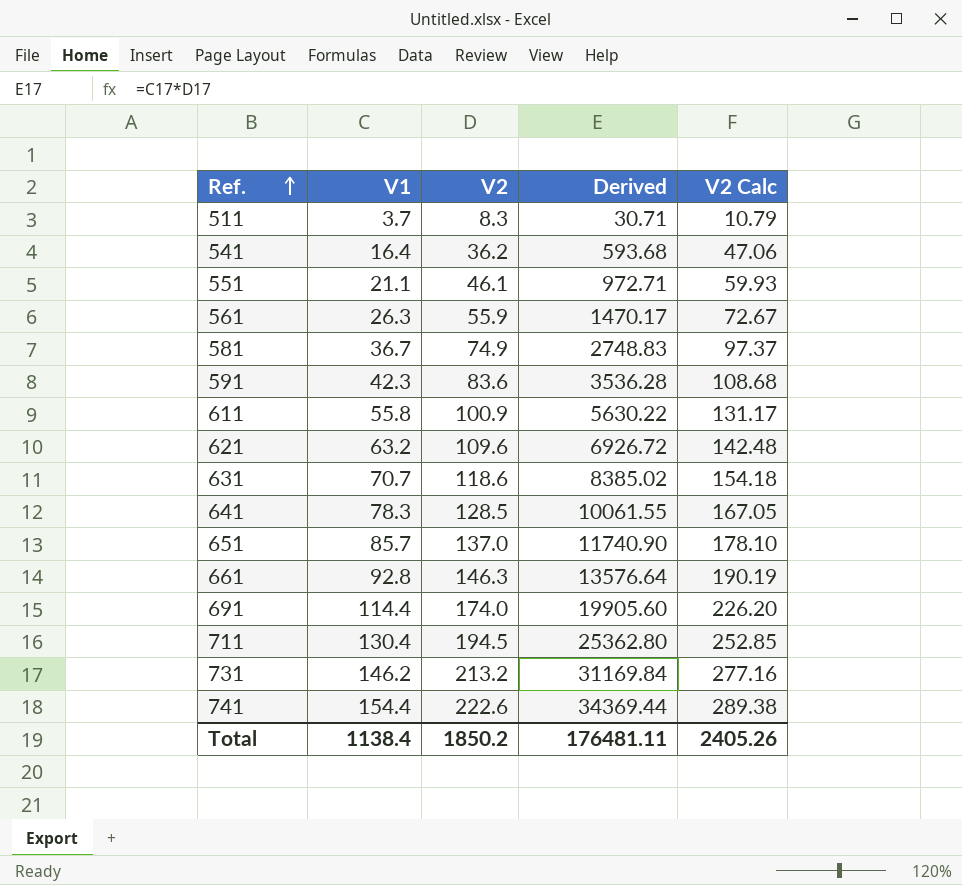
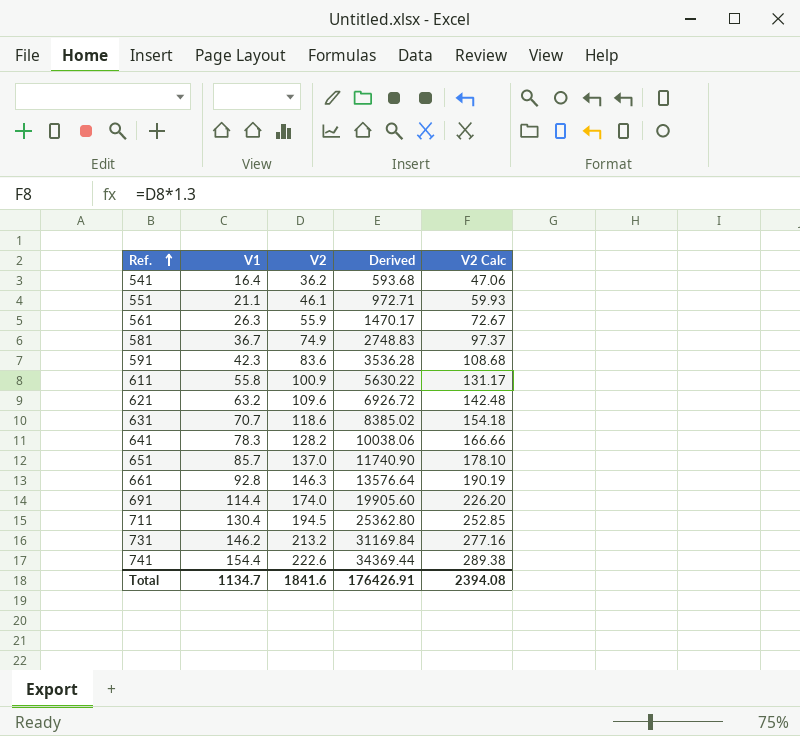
row 511: 3.7 | 8.3 | 30.71 | 10.79 -> none
641 | V2: 128.5 -> 128.2
641 | Derived: 10061.55 -> 10038.06
641 | V2 Calc: 167.05 -> 166.66
Total | V1: 1138.4 -> 1134.7
Total | V2: 1850.2 -> 1841.6
Total | Derived: 176481.11 -> 176426.91
Total | V2 Calc: 2405.26 -> 2394.08

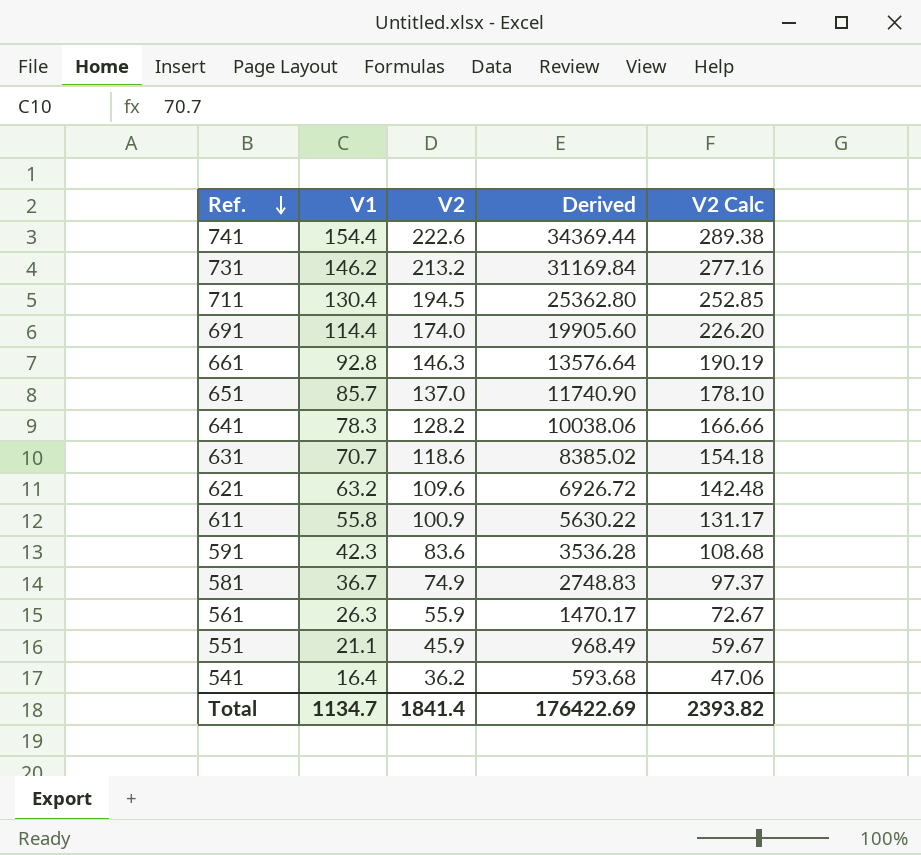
row order: Ref. ascending -> Ref. descending
551 | V2: 46.1 -> 45.9
551 | Derived: 972.71 -> 968.49
551 | V2 Calc: 59.93 -> 59.67
Total | V2: 1841.6 -> 1841.4
Total | Derived: 176426.91 -> 176422.69
Total | V2 Calc: 2394.08 -> 2393.82

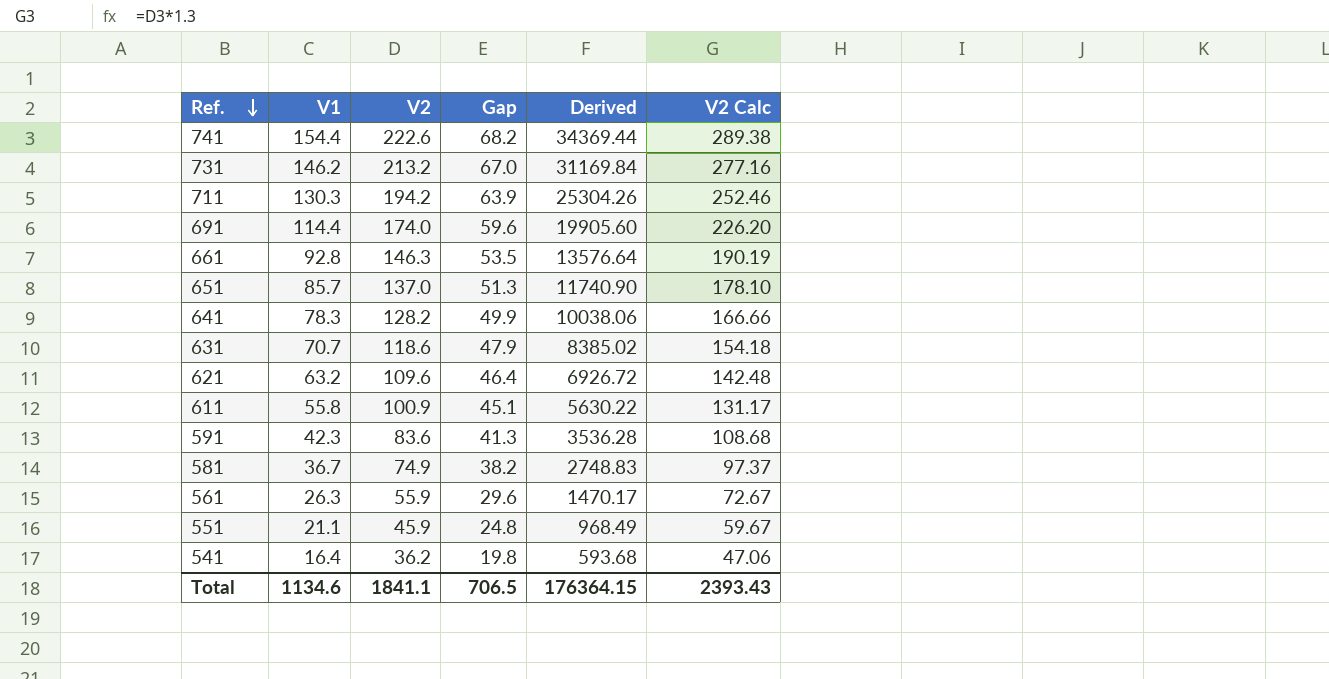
column Gap | formula: none -> [V2] - [V1]
711 | V1: 130.4 -> 130.3
711 | V2: 194.5 -> 194.2
711 | Derived: 25362.80 -> 25304.26
711 | V2 Calc: 252.85 -> 252.46
Total | V1: 1134.7 -> 1134.6
Total | V2: 1841.4 -> 1841.1
Total | Derived: 176422.69 -> 176364.15
Total | V2 Calc: 2393.82 -> 2393.43

